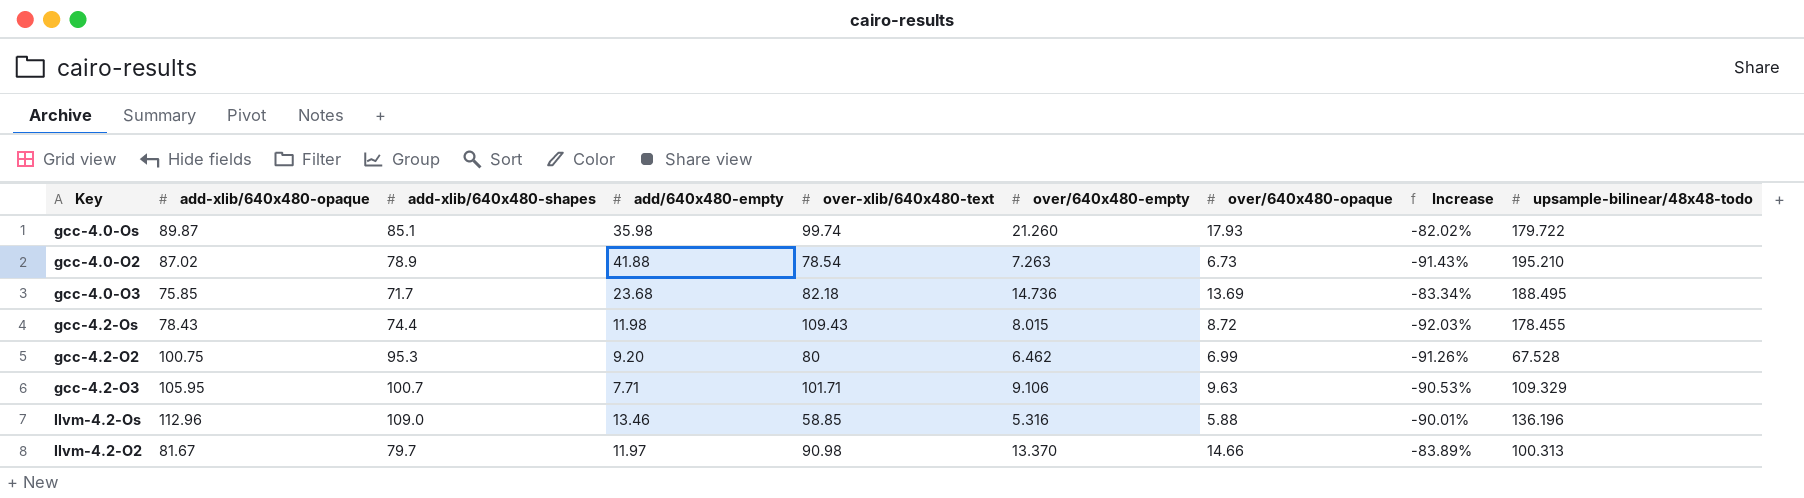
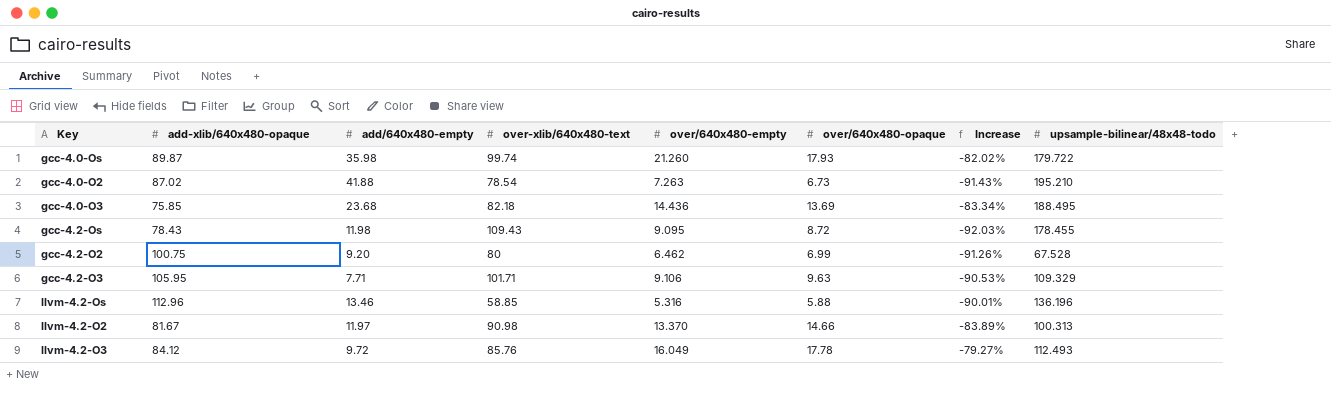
column add-xlib/640x480-shapes | position: 3 -> none
gcc-4.0-O3 | over/640x480-empty: 14.736 -> 14.436
gcc-4.2-Os | over/640x480-empty: 8.015 -> 9.095
row llvm-4.2-O3: none -> 84.12 | 9.72 | 85.76 | 16.049 | 17.78 | -79.27% | 112.493

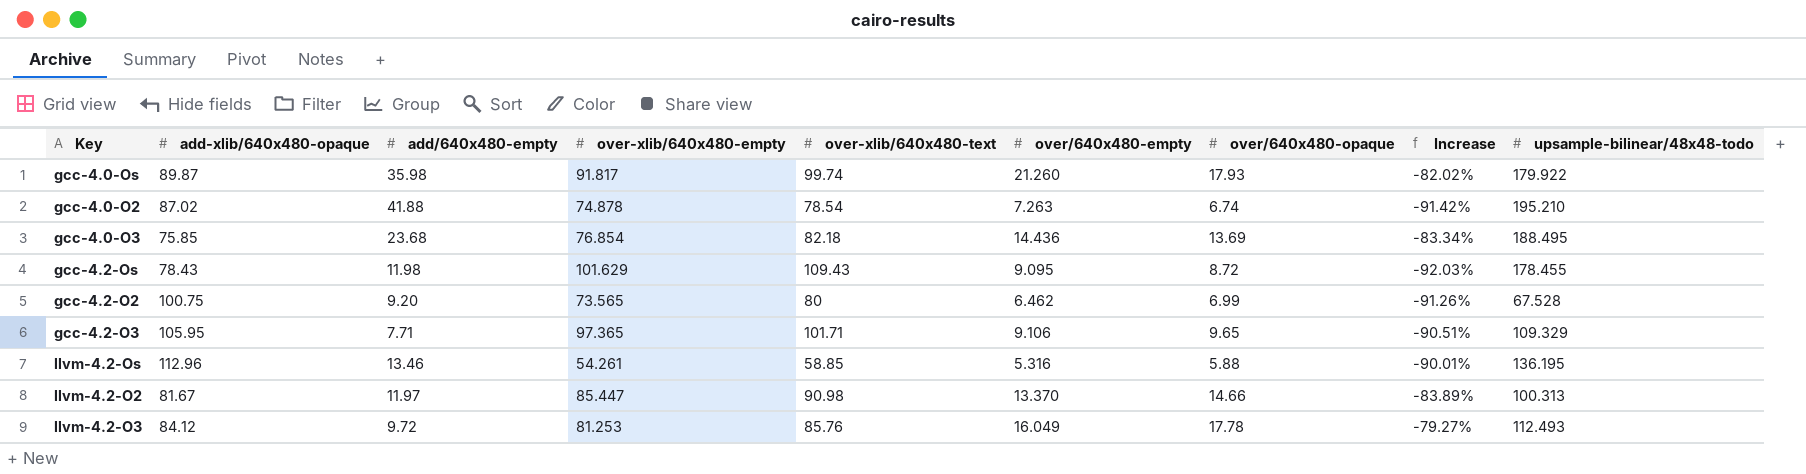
column over-xlib/640x480-empty | position: none -> 4
gcc-4.0-Os | upsample-bilinear/48x48-todo: 179.722 -> 179.922
gcc-4.0-O2 | over/640x480-opaque: 6.73 -> 6.74
gcc-4.0-O2 | Increase: -91.43% -> -91.42%
gcc-4.2-O3 | over/640x480-opaque: 9.63 -> 9.65
gcc-4.2-O3 | Increase: -90.53% -> -90.51%
llvm-4.2-Os | upsample-bilinear/48x48-todo: 136.196 -> 136.195

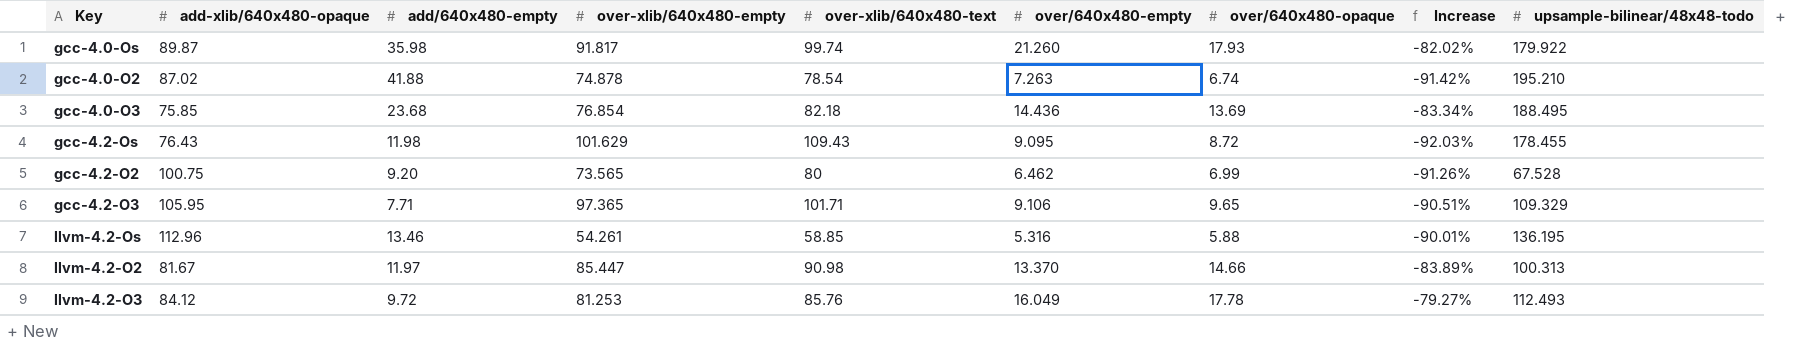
gcc-4.2-Os | add-xlib/640x480-opaque: 78.43 -> 76.43

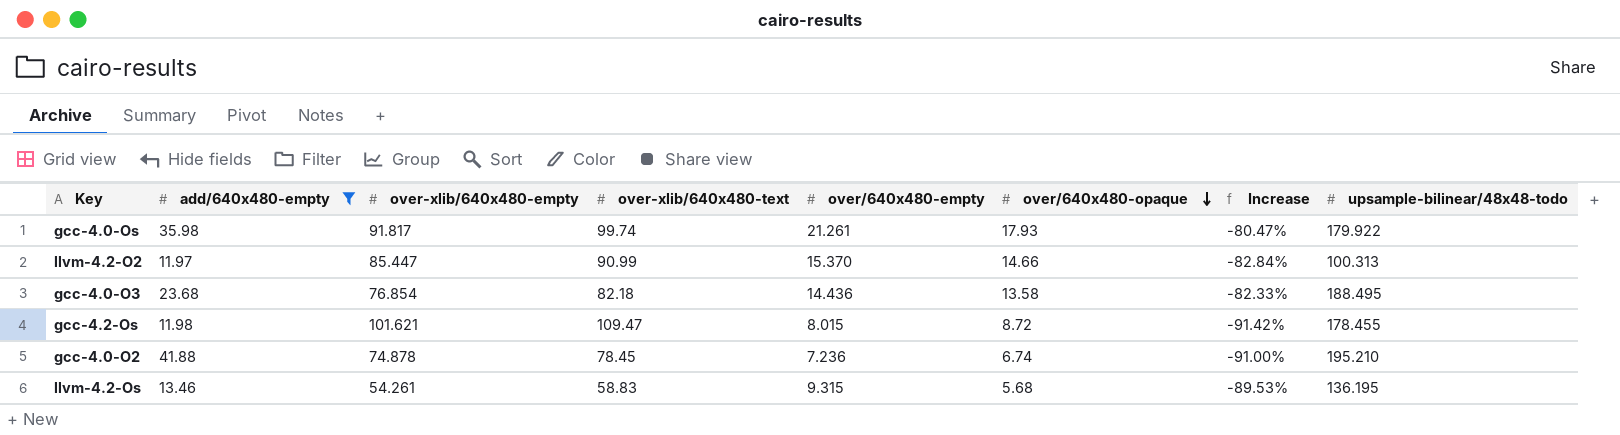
filter: none -> add/640x480-empty >= 11.97
row order: none -> over/640x480-opaque descending
column add-xlib/640x480-opaque | position: 2 -> none
column Increase | formula: ([over/640x480-opaque] - [over-xlib/640x480-text]) / [over-xlib/640x480-text] -> ([over/640x480-opaque] - [over-xlib/640x480-empty]) / [over-xlib/640x480-empty]
gcc-4.0-Os | over/640x480-empty: 21.260 -> 21.261
llvm-4.2-O2 | over-xlib/640x480-text: 90.98 -> 90.99
llvm-4.2-O2 | over/640x480-empty: 13.370 -> 15.370
gcc-4.0-O3 | over/640x480-opaque: 13.69 -> 13.58
gcc-4.2-Os | over-xlib/640x480-empty: 101.629 -> 101.621
gcc-4.2-Os | over-xlib/640x480-text: 109.43 -> 109.47
gcc-4.2-Os | over/640x480-empty: 9.095 -> 8.015
gcc-4.0-O2 | over-xlib/640x480-text: 78.54 -> 78.45
gcc-4.0-O2 | over/640x480-empty: 7.263 -> 7.236
llvm-4.2-Os | over-xlib/640x480-text: 58.85 -> 58.83
llvm-4.2-Os | over/640x480-empty: 5.316 -> 9.315
llvm-4.2-Os | over/640x480-opaque: 5.88 -> 5.68

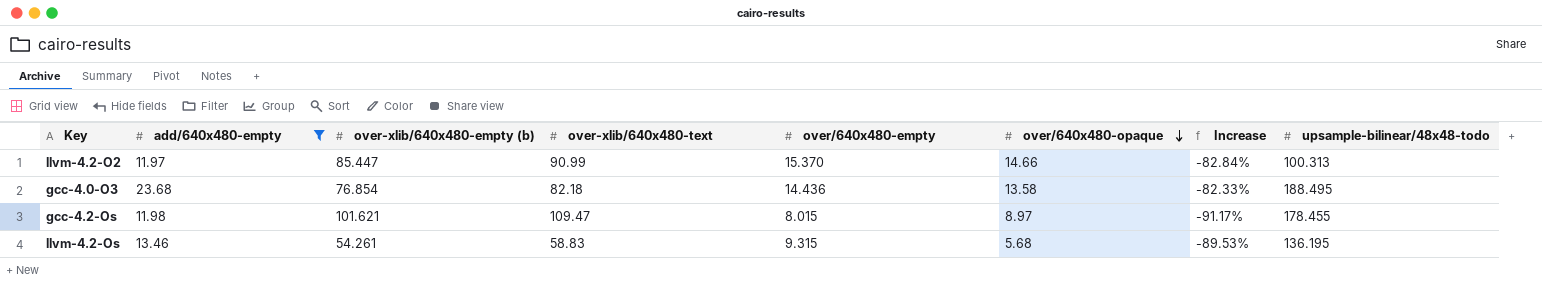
column name: over-xlib/640x480-empty -> over-xlib/640x480-empty (b)
row gcc-4.0-Os: 35.98 | 91.817 | 99.74 | 21.261 | 17.93 | -80.47% | 179.922 -> none
row gcc-4.0-O2: 41.88 | 74.878 | 78.45 | 7.236 | 6.74 | -91.00% | 195.210 -> none
gcc-4.2-Os | over/640x480-opaque: 8.72 -> 8.97
gcc-4.2-Os | Increase: -91.42% -> -91.17%

